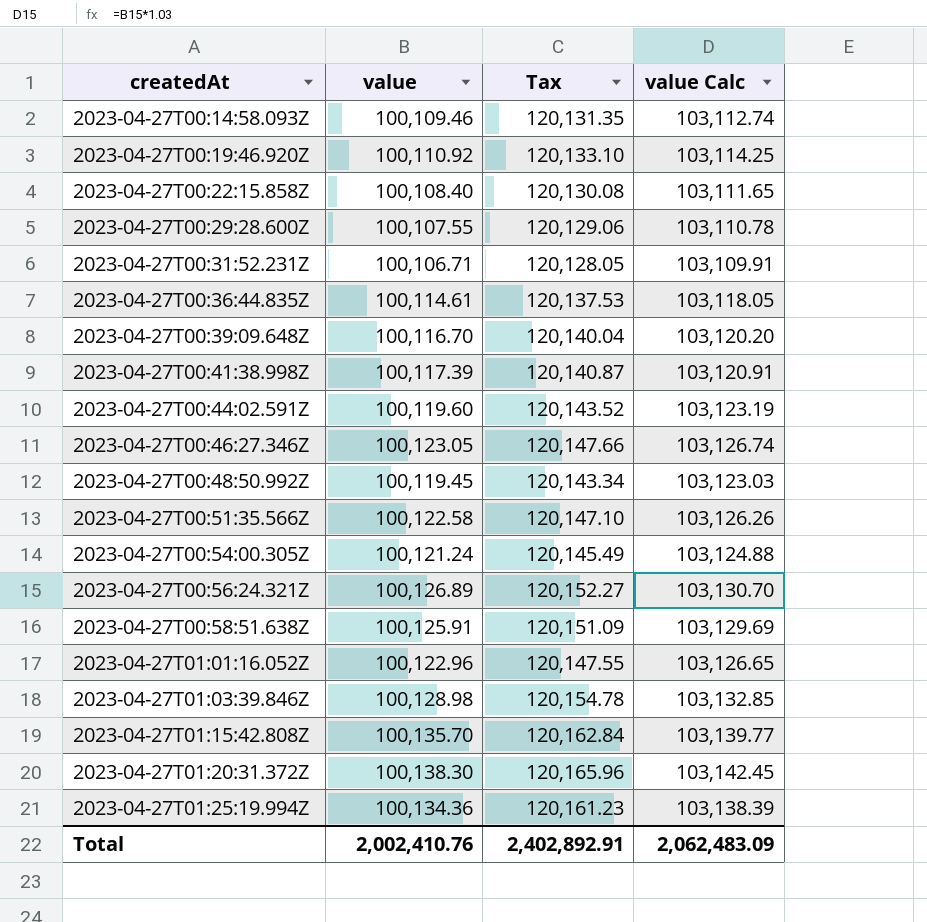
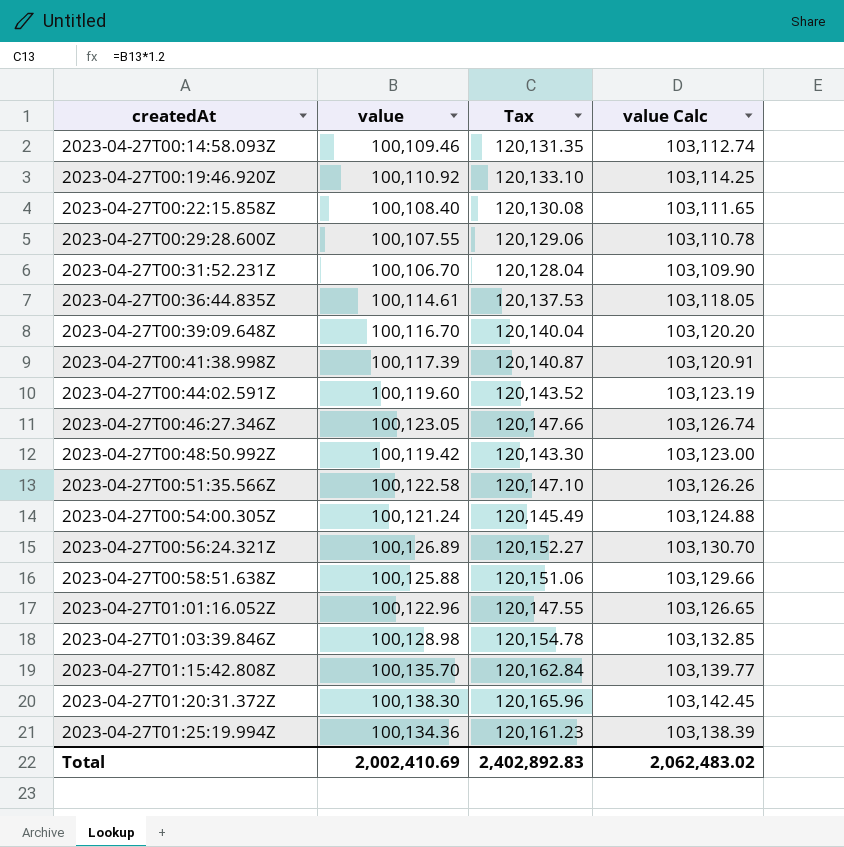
2023-04-27T00:31:52.231Z | value: 100,106.71 -> 100,106.70
2023-04-27T00:31:52.231Z | Tax: 120,128.05 -> 120,128.04
2023-04-27T00:31:52.231Z | value Calc: 103,109.91 -> 103,109.90
2023-04-27T00:48:50.992Z | value: 100,119.45 -> 100,119.42
2023-04-27T00:48:50.992Z | Tax: 120,143.34 -> 120,143.30
2023-04-27T00:48:50.992Z | value Calc: 103,123.03 -> 103,123.00
2023-04-27T00:58:51.638Z | value: 100,125.91 -> 100,125.88
2023-04-27T00:58:51.638Z | Tax: 120,151.09 -> 120,151.06
2023-04-27T00:58:51.638Z | value Calc: 103,129.69 -> 103,129.66
Total | value: 2,002,410.76 -> 2,002,410.69
Total | Tax: 2,402,892.91 -> 2,402,892.83
Total | value Calc: 2,062,483.09 -> 2,062,483.02

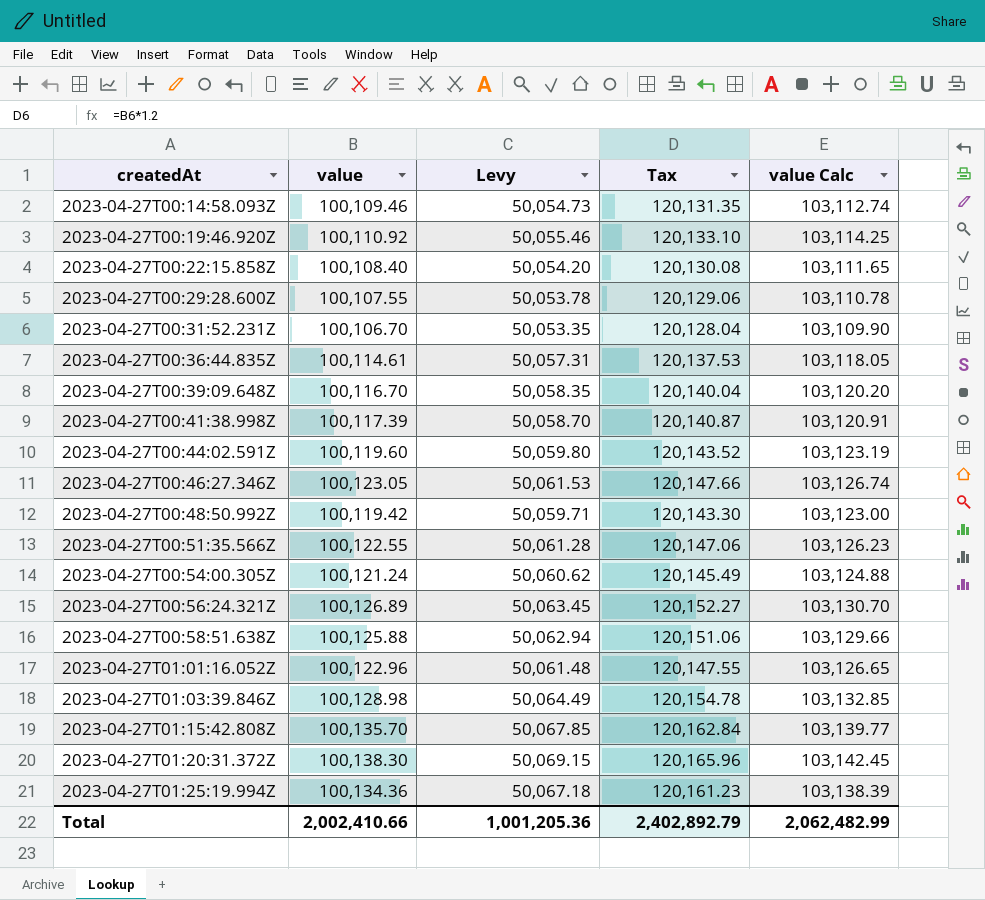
column Levy | formula: none -> [value] * 0.5
2023-04-27T00:51:35.566Z | value: 100,122.58 -> 100,122.55
2023-04-27T00:51:35.566Z | Tax: 120,147.10 -> 120,147.06
2023-04-27T00:51:35.566Z | value Calc: 103,126.26 -> 103,126.23
Total | value: 2,002,410.69 -> 2,002,410.66
Total | Tax: 2,402,892.83 -> 2,402,892.79
Total | value Calc: 2,062,483.02 -> 2,062,482.99

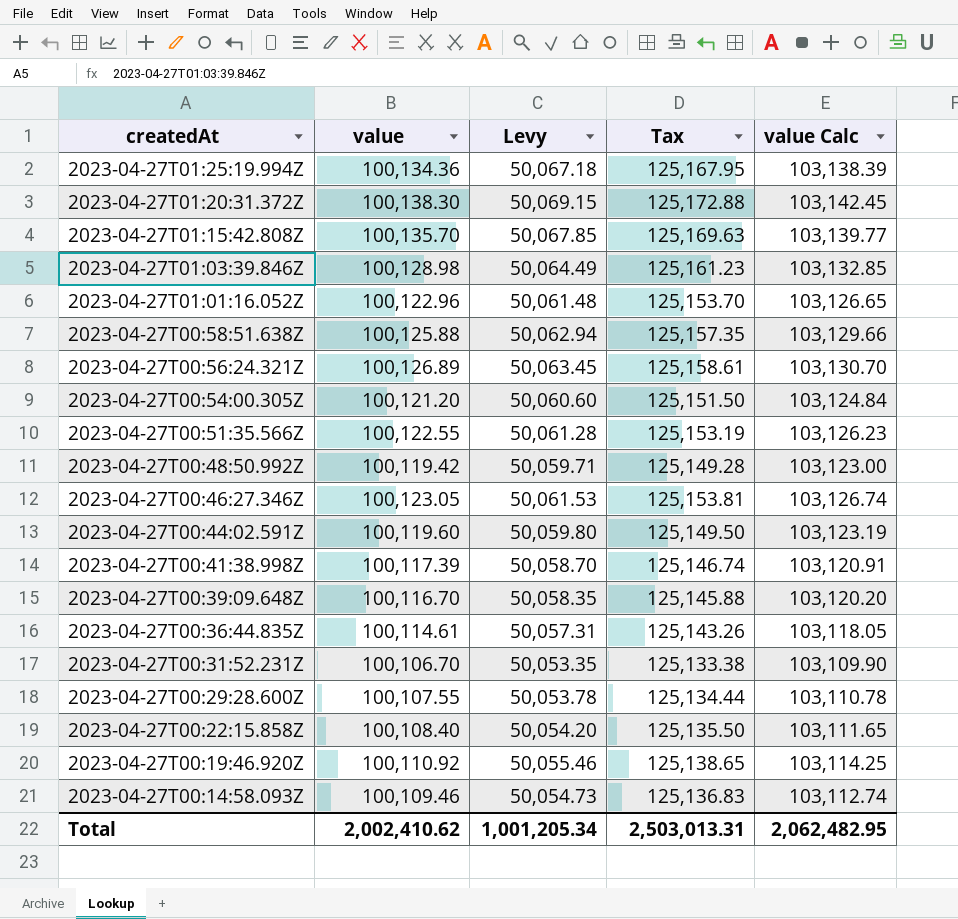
row order: createdAt ascending -> createdAt descending
column Tax | formula: [value] * 1.2 -> [value] * 1.25
2023-04-27T00:54:00.305Z | value: 100,121.24 -> 100,121.20
2023-04-27T00:54:00.305Z | Levy: 50,060.62 -> 50,060.60
2023-04-27T00:54:00.305Z | value Calc: 103,124.88 -> 103,124.84
Total | value: 2,002,410.66 -> 2,002,410.62
Total | Levy: 1,001,205.36 -> 1,001,205.34
Total | Tax: 2,402,892.79 -> 2,503,013.31
Total | value Calc: 2,062,482.99 -> 2,062,482.95

